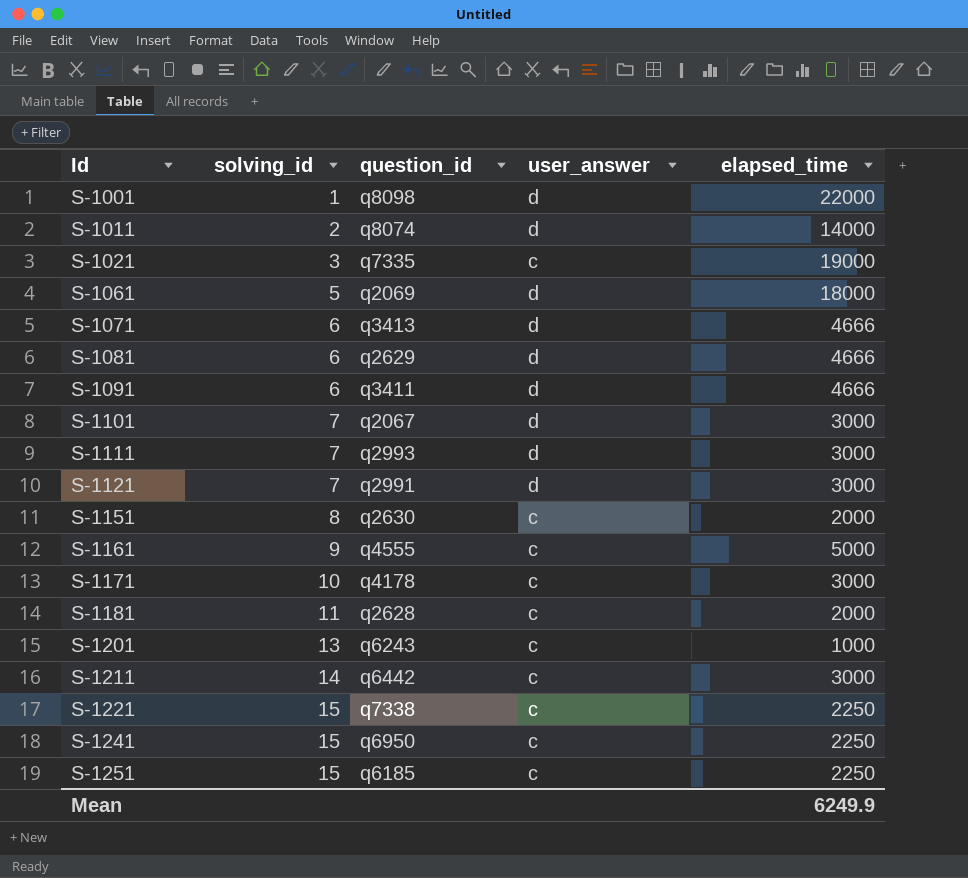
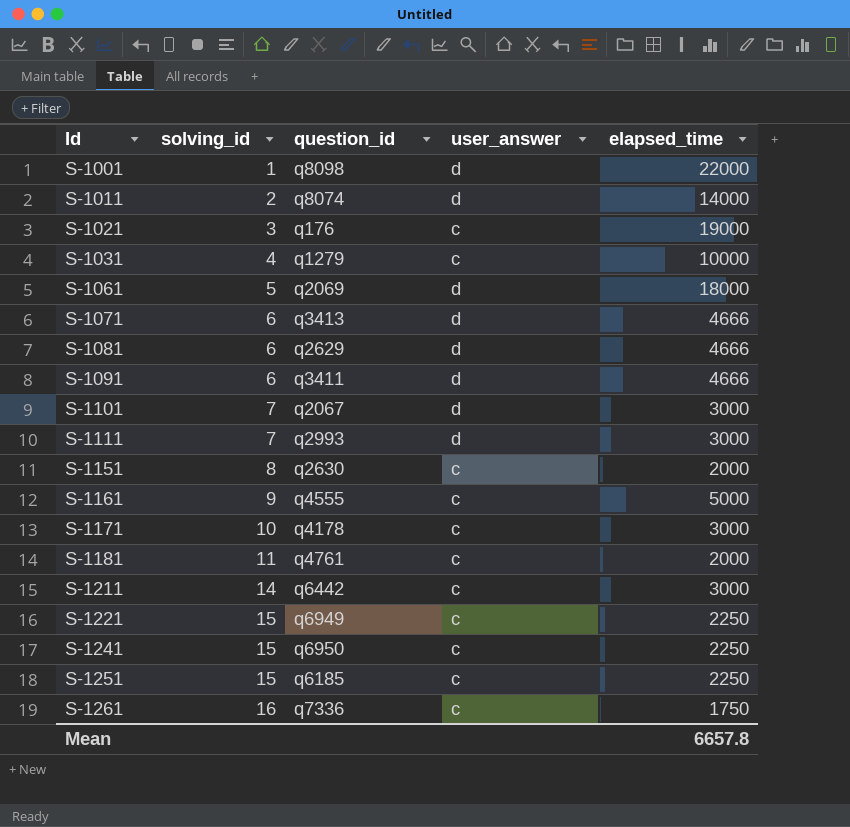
row S-1121: 7 | q2991 | d | 3000 -> none
row S-1201: 13 | q6243 | c | 1000 -> none
S-1021 | question_id: q7335 -> q176
row S-1031: none -> 4 | q1279 | c | 10000
S-1181 | question_id: q2628 -> q4761
S-1221 | question_id: q7338 -> q6949
row S-1261: none -> 16 | q7336 | c | 1750
Mean | elapsed_time: 6249.9 -> 6657.8

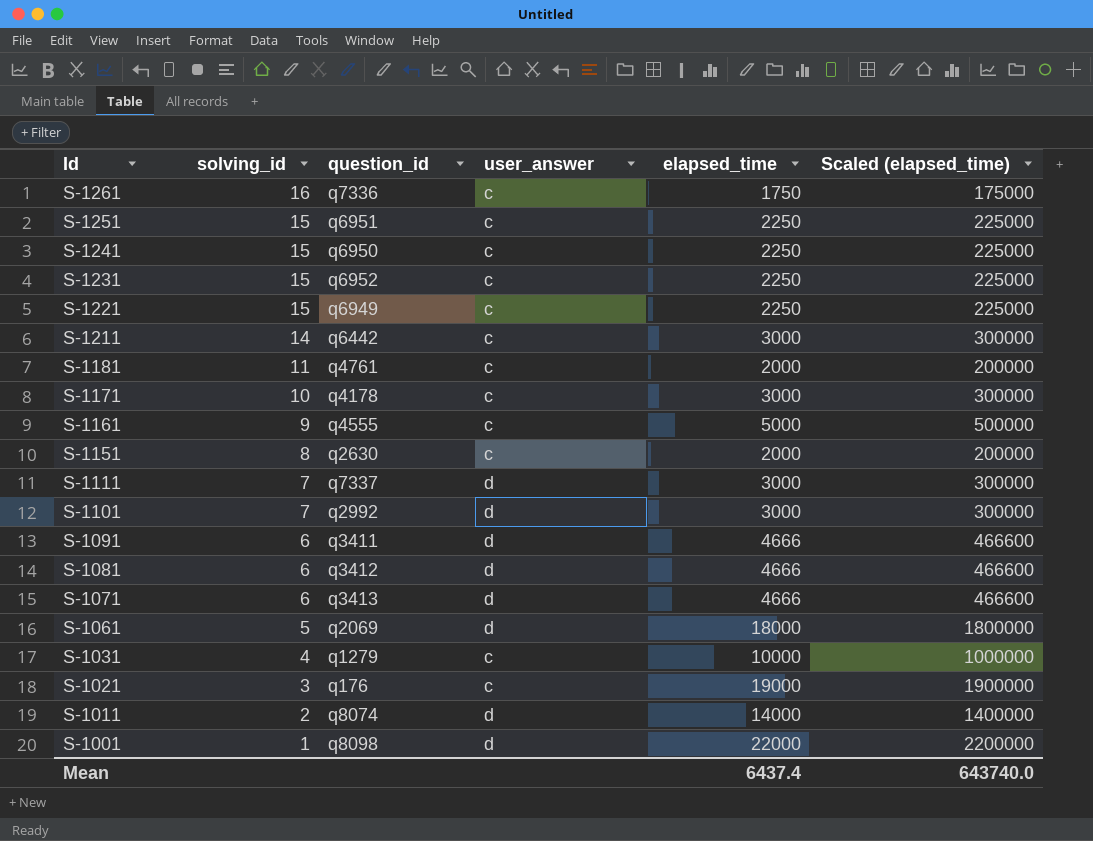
row order: Id ascending -> Id descending
column Scaled (elapsed_time) | formula: none -> [elapsed_time] * 100
S-1251 | question_id: q6185 -> q6951
row S-1231: none -> 15 | q6952 | c | 2250 | 225000
S-1111 | question_id: q2993 -> q7337
S-1101 | question_id: q2067 -> q2992
S-1081 | question_id: q2629 -> q3412
Mean | elapsed_time: 6657.8 -> 6437.4

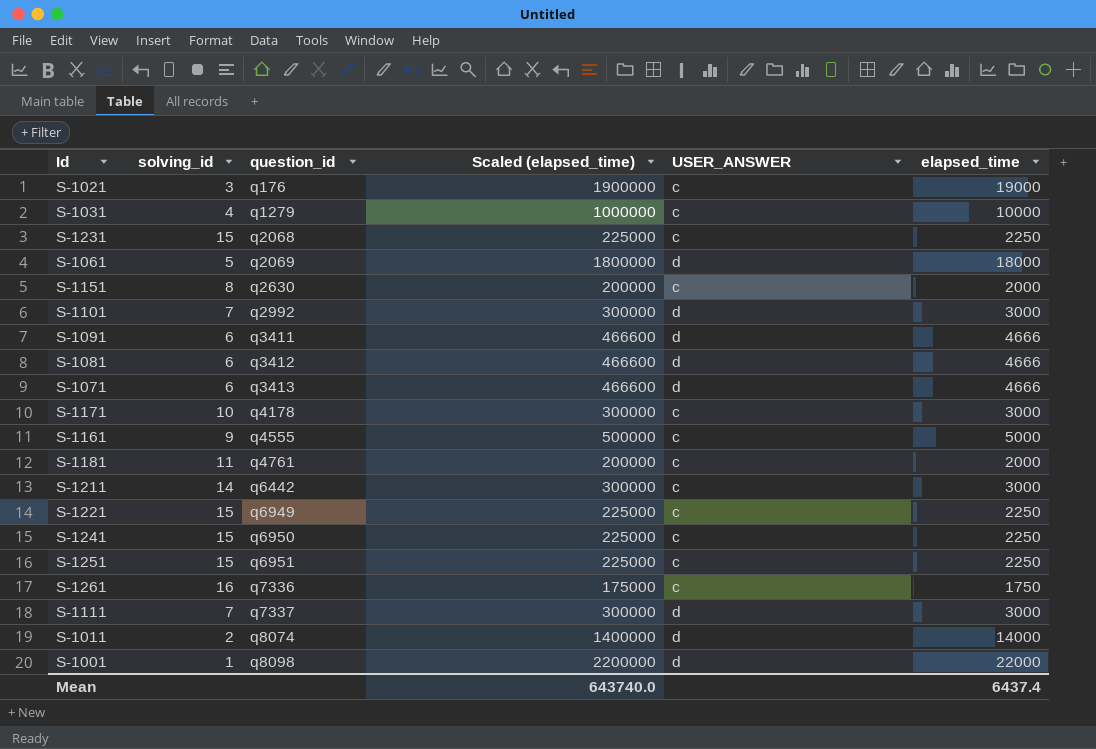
row order: Id descending -> question_id ascending
column Scaled (elapsed_time) | position: 6 -> 4
column name: user_answer -> USER_ANSWER
S-1231 | question_id: q6952 -> q2068

